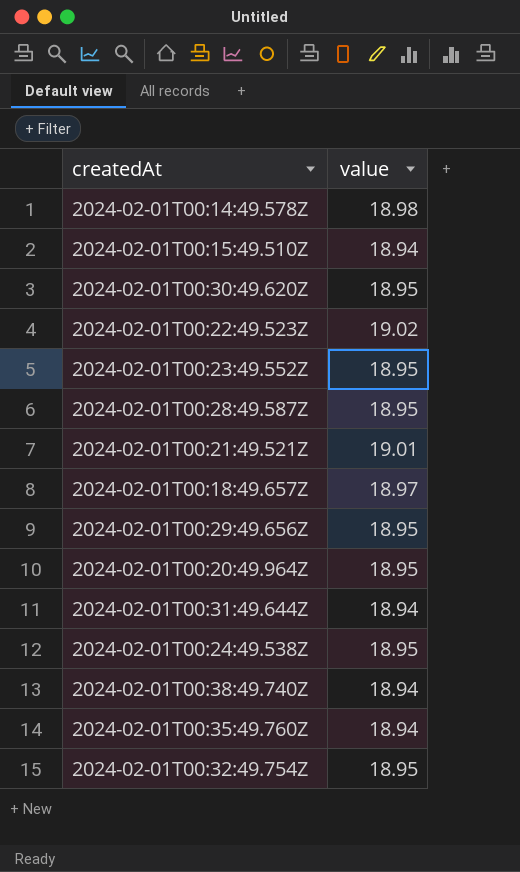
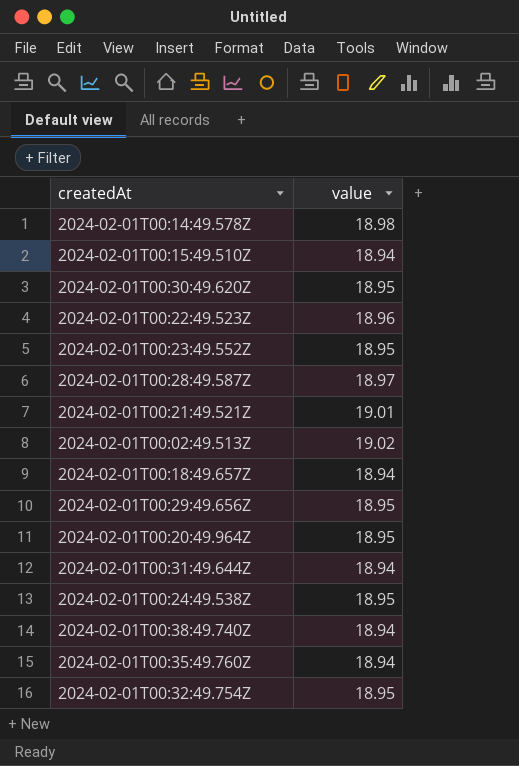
2024-02-01T00:22:49.523Z | value: 19.02 -> 18.96
2024-02-01T00:28:49.587Z | value: 18.95 -> 18.97
row 2024-02-01T00:02:49.513Z: none -> 19.02
2024-02-01T00:18:49.657Z | value: 18.97 -> 18.94

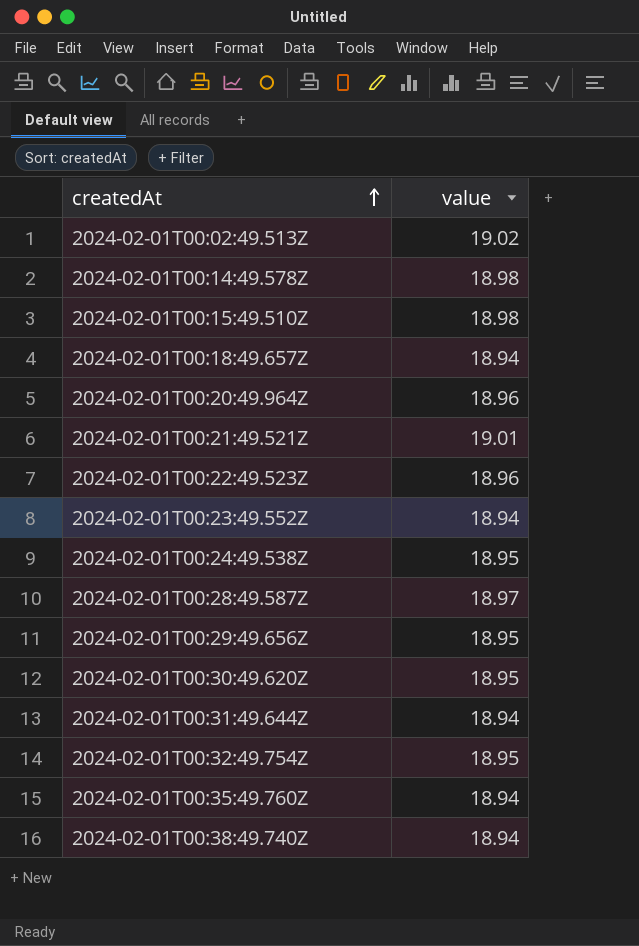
row order: none -> createdAt ascending
2024-02-01T00:15:49.510Z | value: 18.94 -> 18.98
2024-02-01T00:20:49.964Z | value: 18.95 -> 18.96
2024-02-01T00:23:49.552Z | value: 18.95 -> 18.94

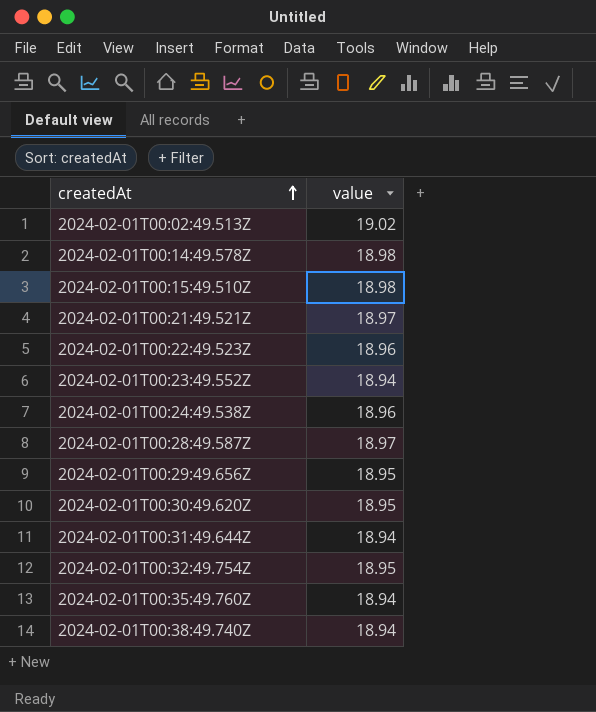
row 2024-02-01T00:18:49.657Z: 18.94 -> none
row 2024-02-01T00:20:49.964Z: 18.96 -> none
2024-02-01T00:21:49.521Z | value: 19.01 -> 18.97
2024-02-01T00:24:49.538Z | value: 18.95 -> 18.96

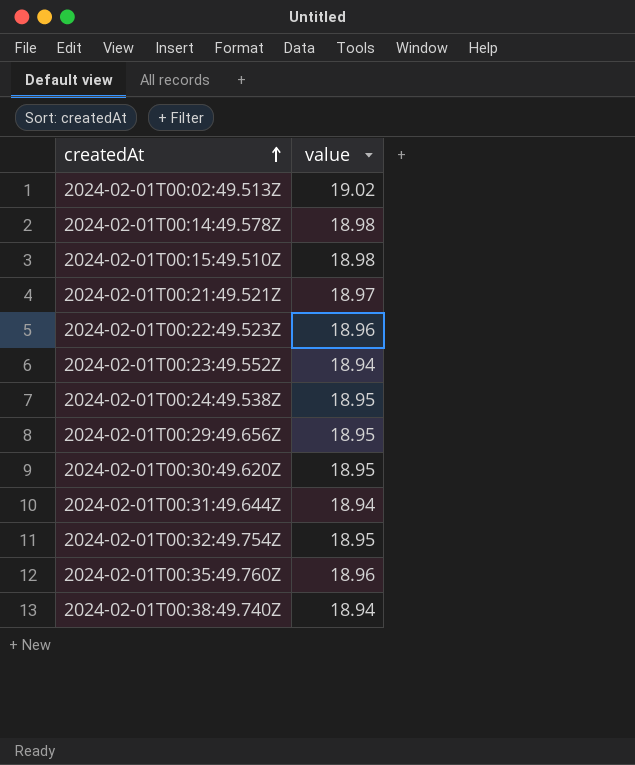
row 2024-02-01T00:28:49.587Z: 18.97 -> none
2024-02-01T00:24:49.538Z | value: 18.96 -> 18.95
2024-02-01T00:35:49.760Z | value: 18.94 -> 18.96

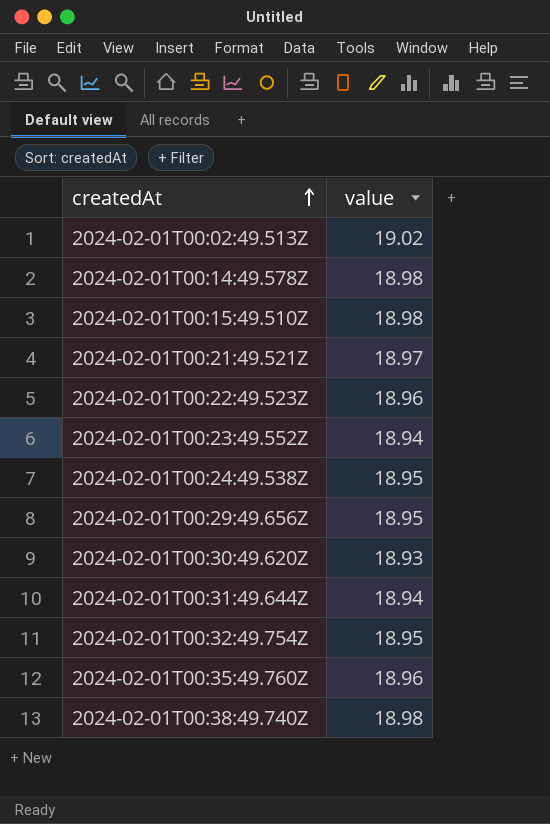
2024-02-01T00:30:49.620Z | value: 18.95 -> 18.93
2024-02-01T00:38:49.740Z | value: 18.94 -> 18.98

